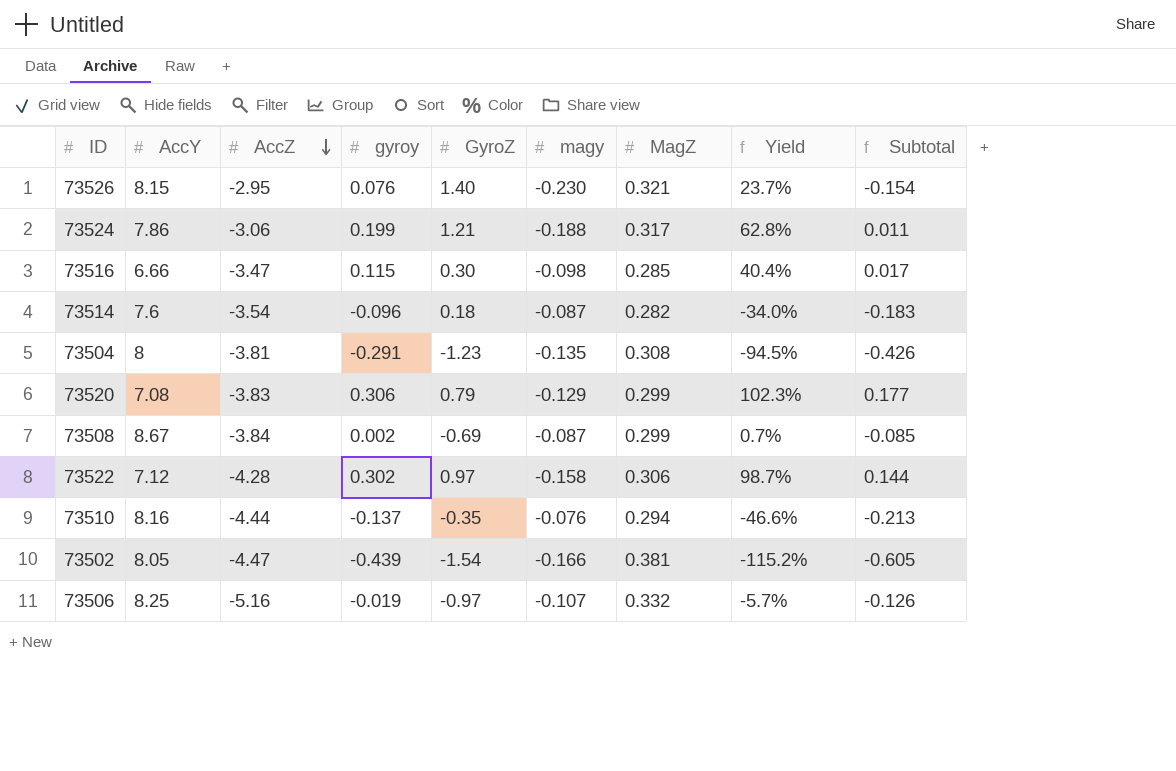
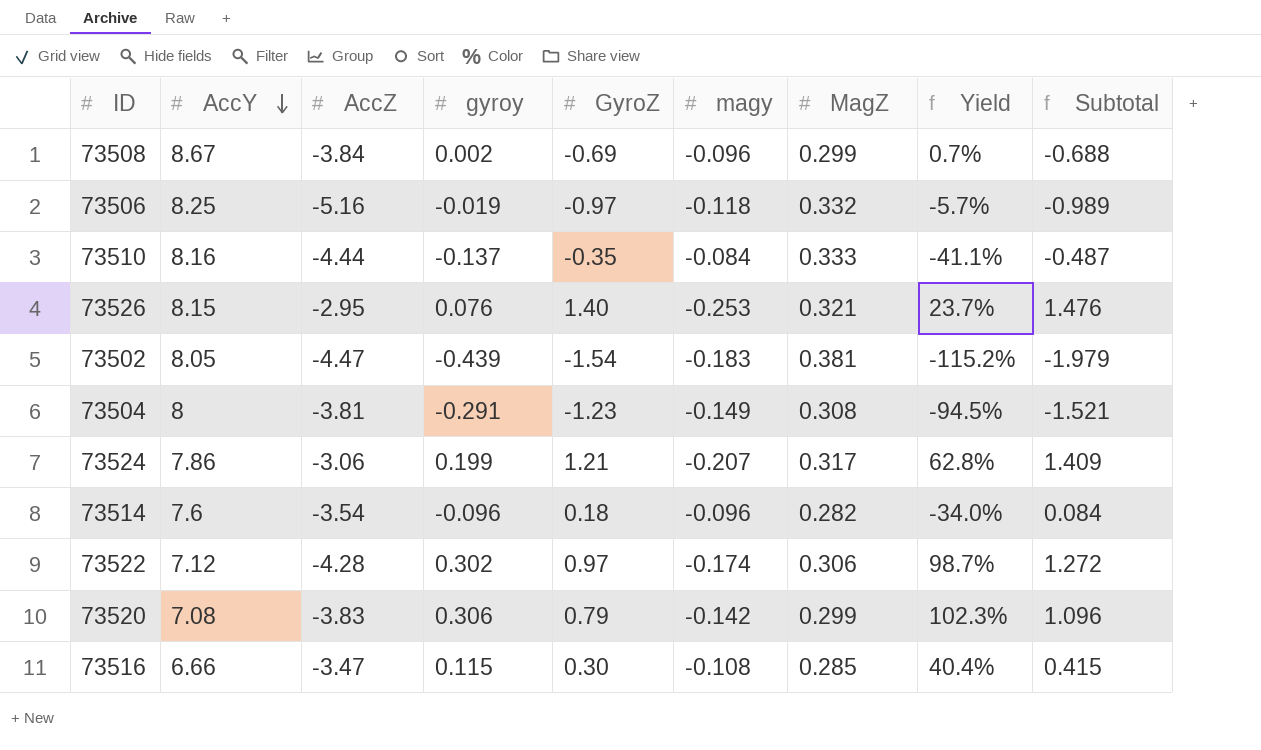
row order: AccZ descending -> AccY descending
column Subtotal | formula: [gyroy] + [magy] -> [gyroy] + [GyroZ]
73508 | magy: -0.087 -> -0.096
73506 | magy: -0.107 -> -0.118
73510 | magy: -0.076 -> -0.084
73510 | MagZ: 0.294 -> 0.333
73510 | Yield: -46.6% -> -41.1%
73526 | magy: -0.230 -> -0.253
73502 | magy: -0.166 -> -0.183
73504 | magy: -0.135 -> -0.149
73524 | magy: -0.188 -> -0.207
73514 | magy: -0.087 -> -0.096
73522 | magy: -0.158 -> -0.174
73520 | magy: -0.129 -> -0.142
73516 | magy: -0.098 -> -0.108

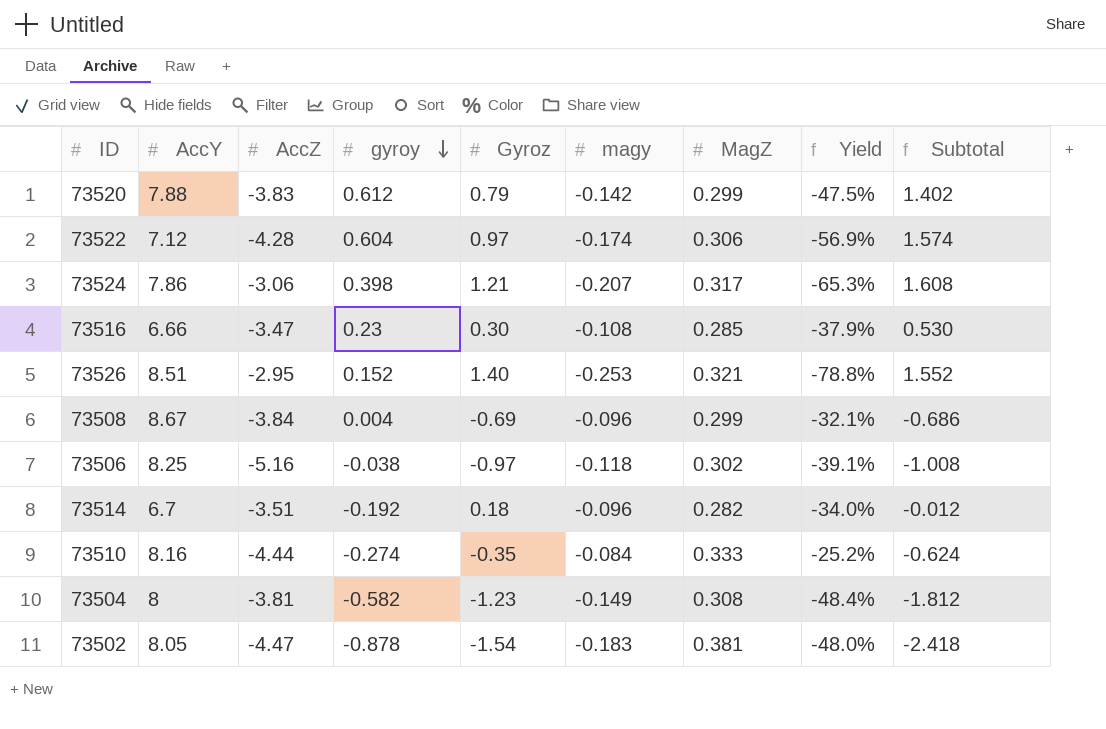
row order: AccY descending -> gyroy descending
column name: GyroZ -> Gyroz
column Yield | formula: [gyroy] / [MagZ] -> [magy] / [MagZ]
73520 | AccY: 7.08 -> 7.88
73520 | gyroy: 0.306 -> 0.612
73520 | Subtotal: 1.096 -> 1.402
73522 | gyroy: 0.302 -> 0.604
73522 | Subtotal: 1.272 -> 1.574
73524 | gyroy: 0.199 -> 0.398
73524 | Subtotal: 1.409 -> 1.608
73516 | gyroy: 0.115 -> 0.23
73516 | Subtotal: 0.415 -> 0.530
73526 | AccY: 8.15 -> 8.51
73526 | gyroy: 0.076 -> 0.152
73526 | Subtotal: 1.476 -> 1.552
73508 | gyroy: 0.002 -> 0.004
73508 | Subtotal: -0.688 -> -0.686
73506 | gyroy: -0.019 -> -0.038
73506 | MagZ: 0.332 -> 0.302
73506 | Subtotal: -0.989 -> -1.008
73514 | AccY: 7.6 -> 6.7
73514 | AccZ: -3.54 -> -3.51
73514 | gyroy: -0.096 -> -0.192
73514 | Subtotal: 0.084 -> -0.012
73510 | gyroy: -0.137 -> -0.274
73510 | Subtotal: -0.487 -> -0.624
73504 | gyroy: -0.291 -> -0.582
73504 | Subtotal: -1.521 -> -1.812
73502 | gyroy: -0.439 -> -0.878
73502 | Subtotal: -1.979 -> -2.418

